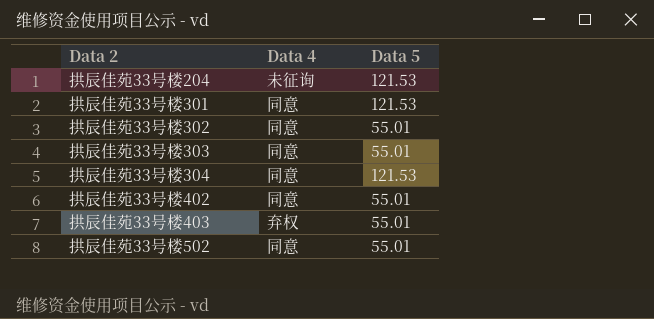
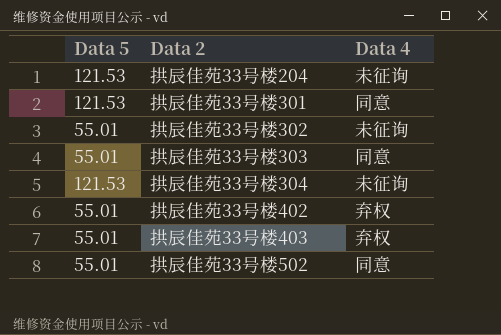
column Data 5 | position: 3 -> 1
拱辰佳苑33号楼302 | Data 4: 同意 -> 未征询
拱辰佳苑33号楼304 | Data 4: 同意 -> 未征询
拱辰佳苑33号楼402 | Data 4: 同意 -> 弃权

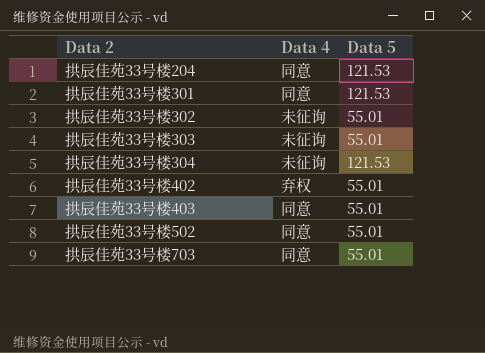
column Data 5 | position: 1 -> 3
拱辰佳苑33号楼204 | Data 4: 未征询 -> 同意
拱辰佳苑33号楼303 | Data 4: 同意 -> 未征询
拱辰佳苑33号楼403 | Data 4: 弃权 -> 同意
row 拱辰佳苑33号楼703: none -> 同意 | 55.01

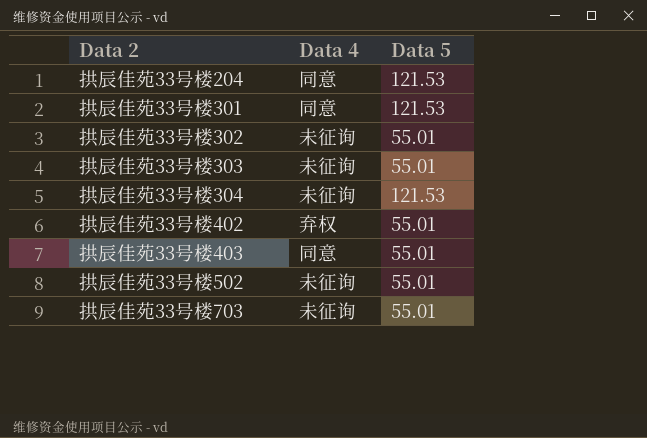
拱辰佳苑33号楼502 | Data 4: 同意 -> 未征询
拱辰佳苑33号楼703 | Data 4: 同意 -> 未征询

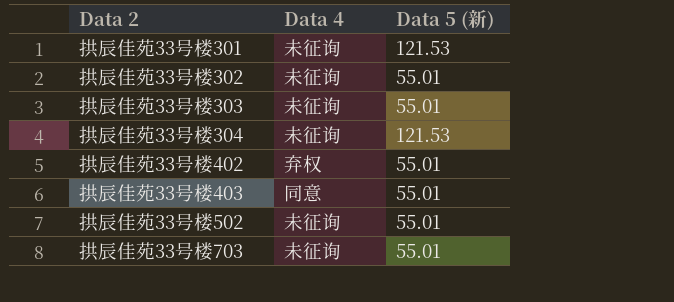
column name: Data 5 -> Data 5 (新)
row 拱辰佳苑33号楼204: 同意 | 121.53 -> none
拱辰佳苑33号楼301 | Data 4: 同意 -> 未征询

